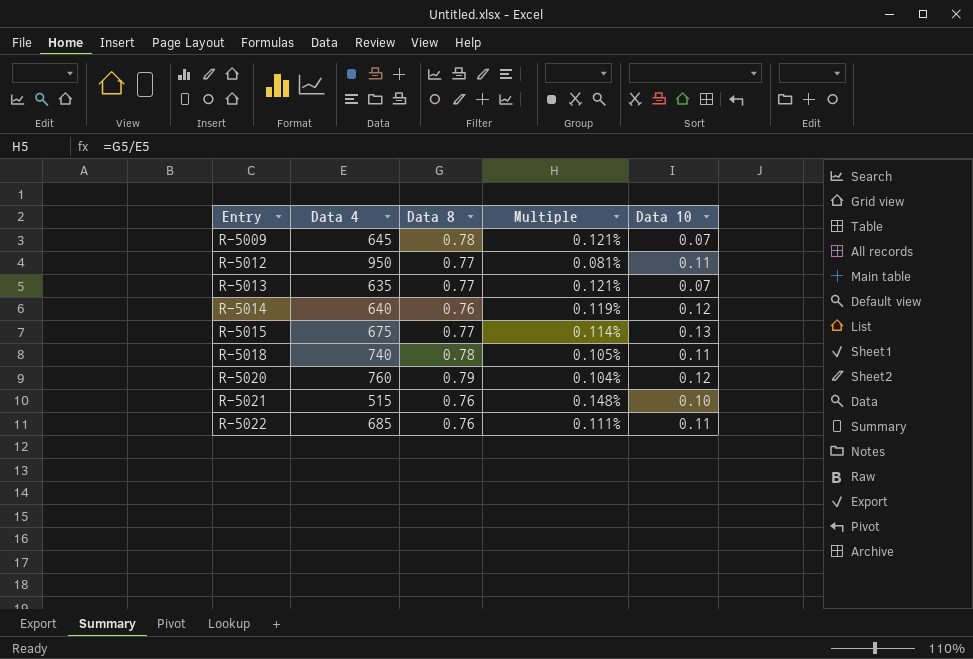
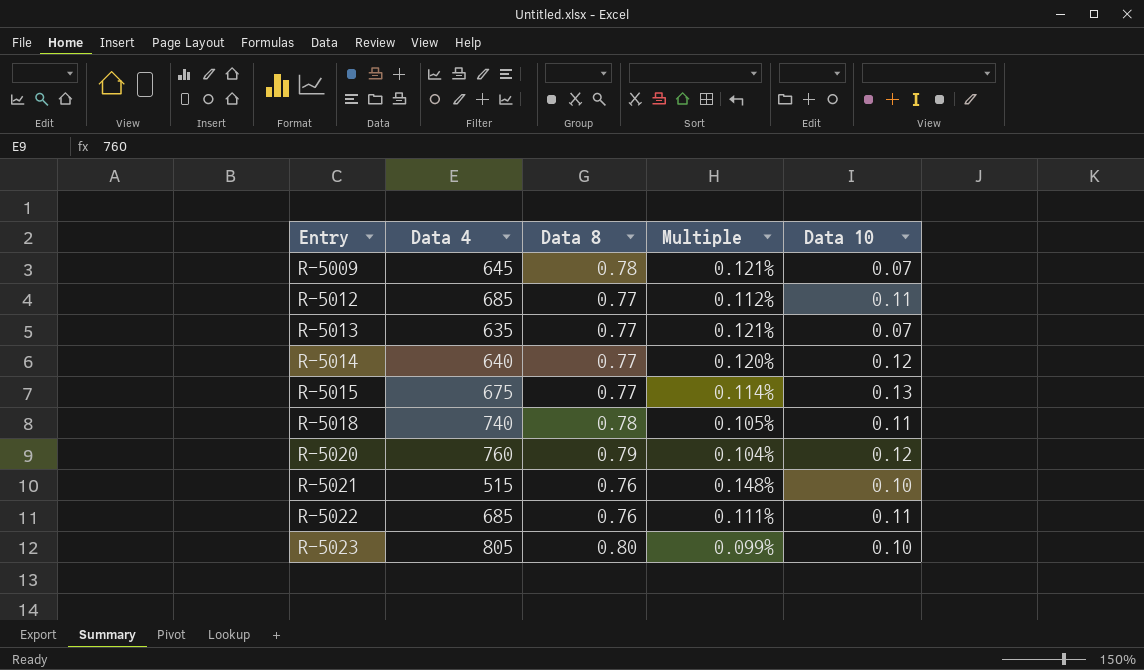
R-5012 | Data 4: 950 -> 685
R-5012 | Multiple: 0.081% -> 0.112%
R-5014 | Data 8: 0.76 -> 0.77
R-5014 | Multiple: 0.119% -> 0.120%
row R-5023: none -> 805 | 0.80 | 0.099% | 0.10

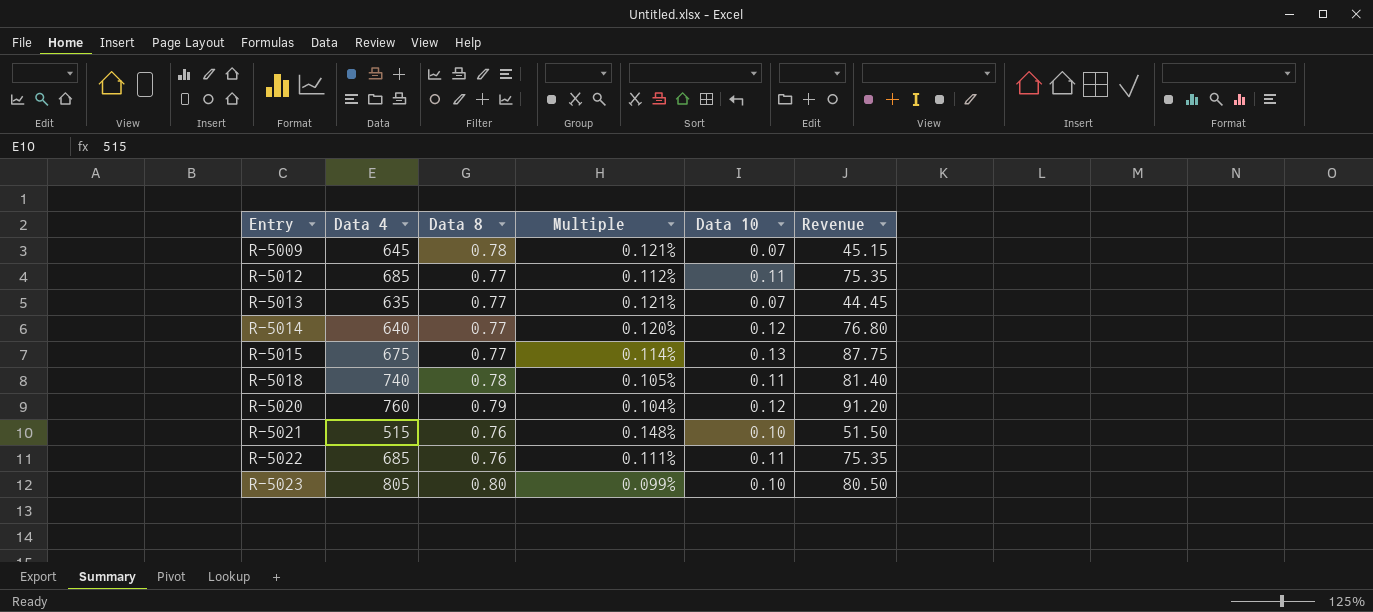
column Revenue | formula: none -> [Data 4] * [Data 10]

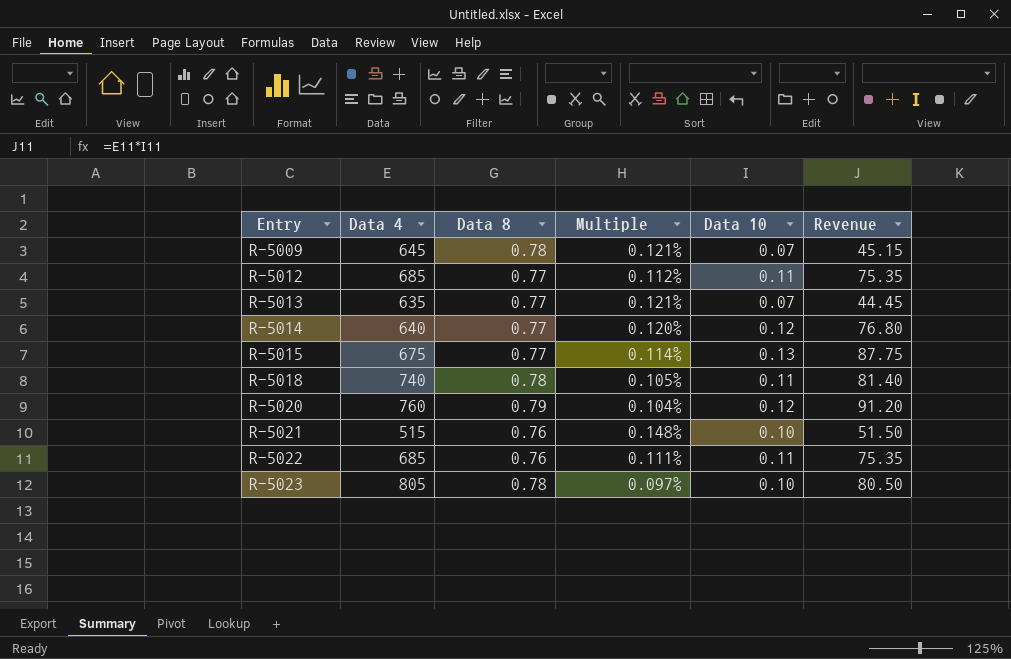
R-5023 | Data 8: 0.80 -> 0.78
R-5023 | Multiple: 0.099% -> 0.097%

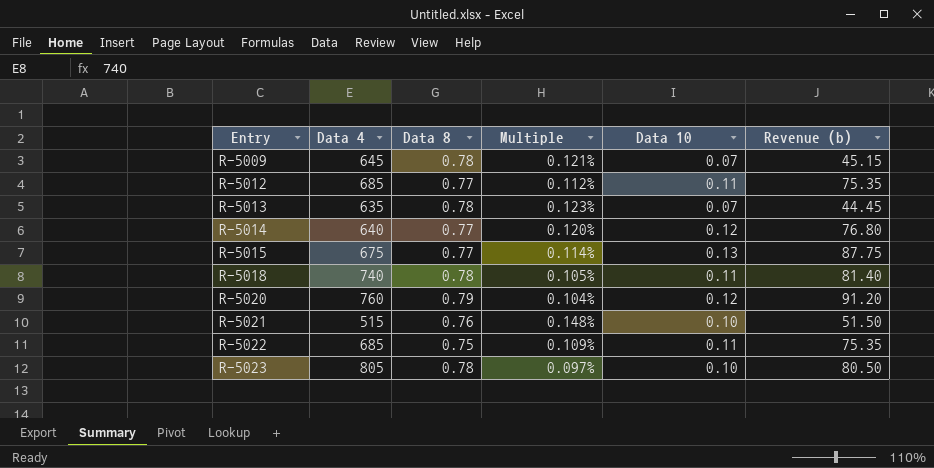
column name: Revenue -> Revenue (b)
R-5013 | Data 8: 0.77 -> 0.78
R-5013 | Multiple: 0.121% -> 0.123%
R-5022 | Data 8: 0.76 -> 0.75
R-5022 | Multiple: 0.111% -> 0.109%

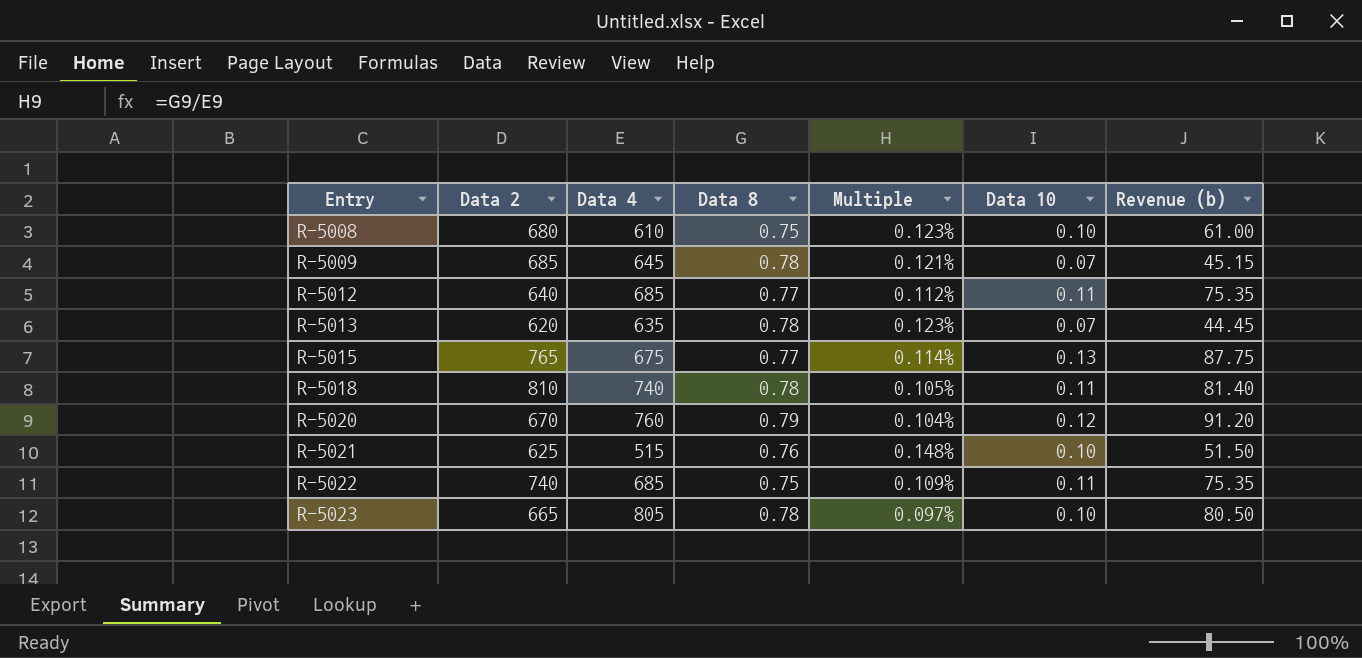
column Data 2 | position: none -> 2
row R-5014: 640 | 0.77 | 0.120% | 0.12 | 76.80 -> none
row R-5008: none -> 680 | 610 | 0.75 | 0.123% | 0.10 | 61.00

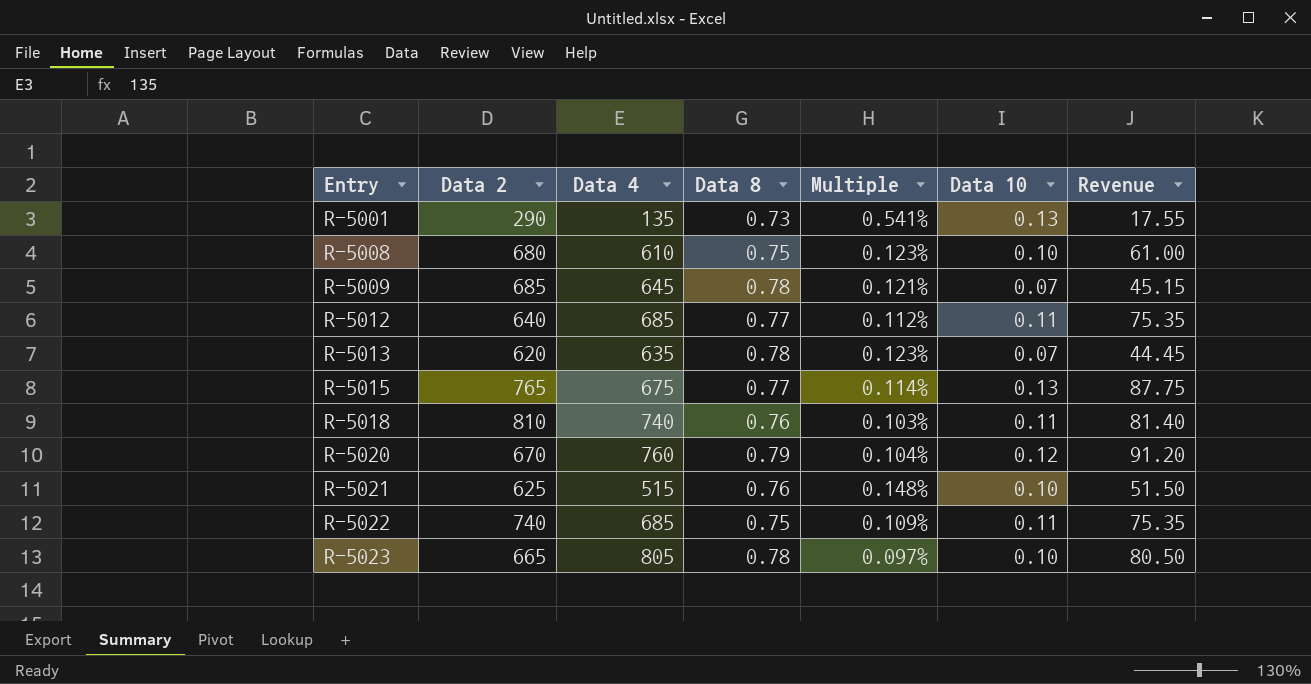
column name: Revenue (b) -> Revenue
row R-5001: none -> 290 | 135 | 0.73 | 0.541% | 0.13 | 17.55
R-5018 | Data 8: 0.78 -> 0.76
R-5018 | Multiple: 0.105% -> 0.103%

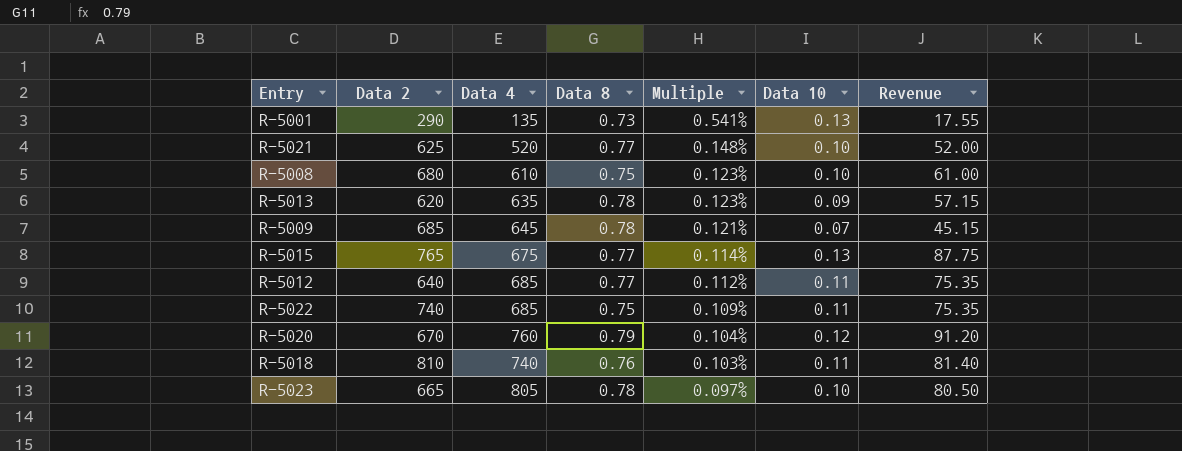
row order: Entry ascending -> Multiple descending
R-5021 | Data 4: 515 -> 520
R-5021 | Data 8: 0.76 -> 0.77
R-5021 | Revenue: 51.50 -> 52.00
R-5013 | Data 10: 0.07 -> 0.09
R-5013 | Revenue: 44.45 -> 57.15

